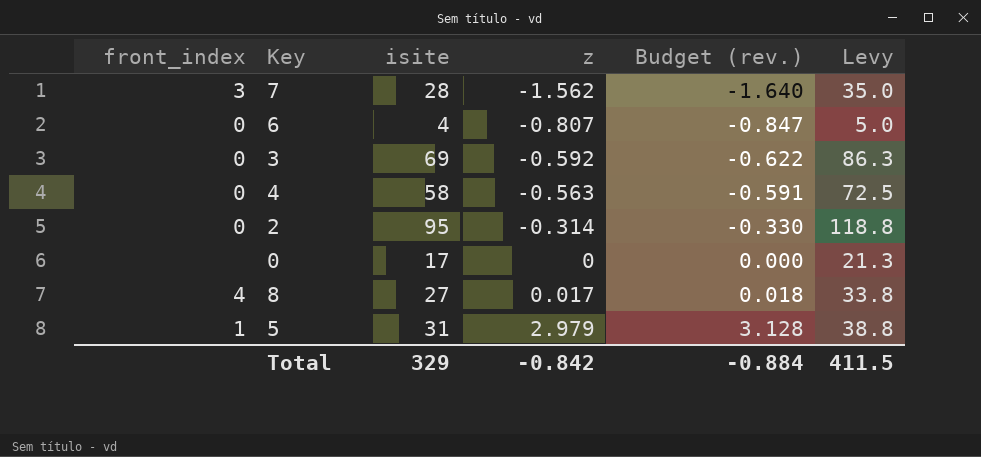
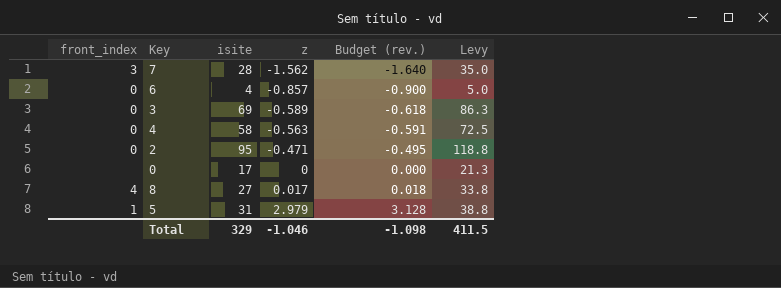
6 | z: -0.807 -> -0.857
6 | Budget (rev.): -0.847 -> -0.900
3 | z: -0.592 -> -0.589
3 | Budget (rev.): -0.622 -> -0.618
2 | z: -0.314 -> -0.471
2 | Budget (rev.): -0.330 -> -0.495
Total | z: -0.842 -> -1.046
Total | Budget (rev.): -0.884 -> -1.098

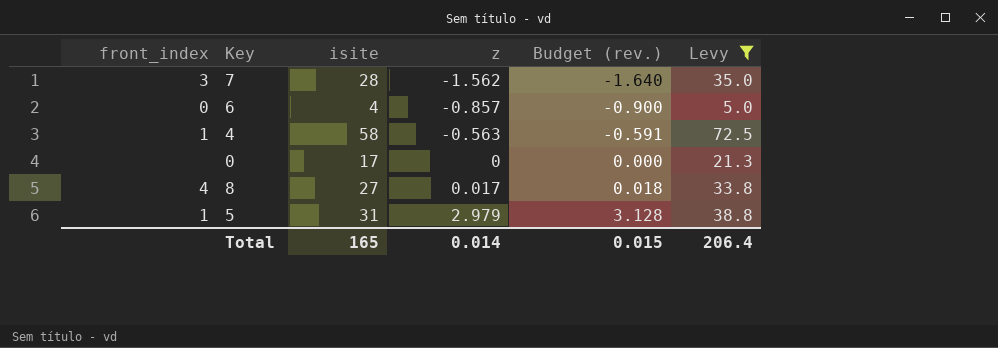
filter: none -> Levy <= 72.5
4 | front_index: 0 -> 1
Total | isite: 329 -> 165
Total | z: -1.046 -> 0.014
Total | Budget (rev.): -1.098 -> 0.015
Total | Levy: 411.5 -> 206.4

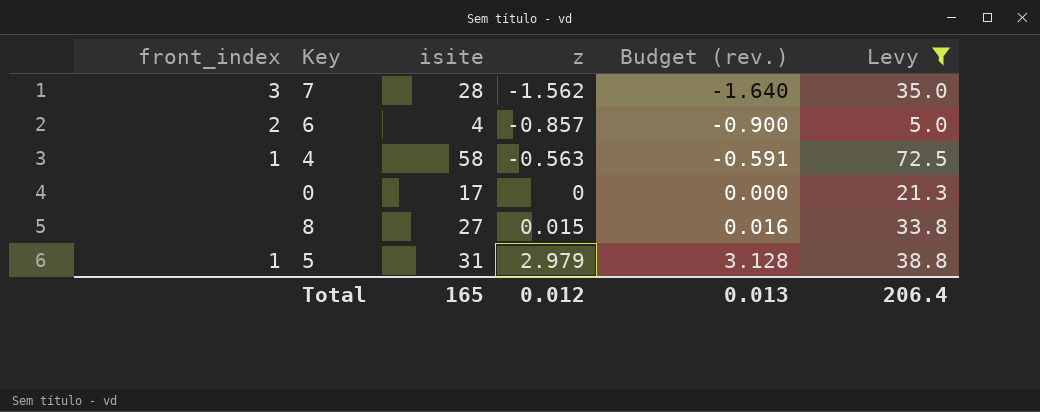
6 | front_index: 0 -> 2
8 | front_index: 4 -> none
8 | z: 0.017 -> 0.015
8 | Budget (rev.): 0.018 -> 0.016
Total | z: 0.014 -> 0.012
Total | Budget (rev.): 0.015 -> 0.013

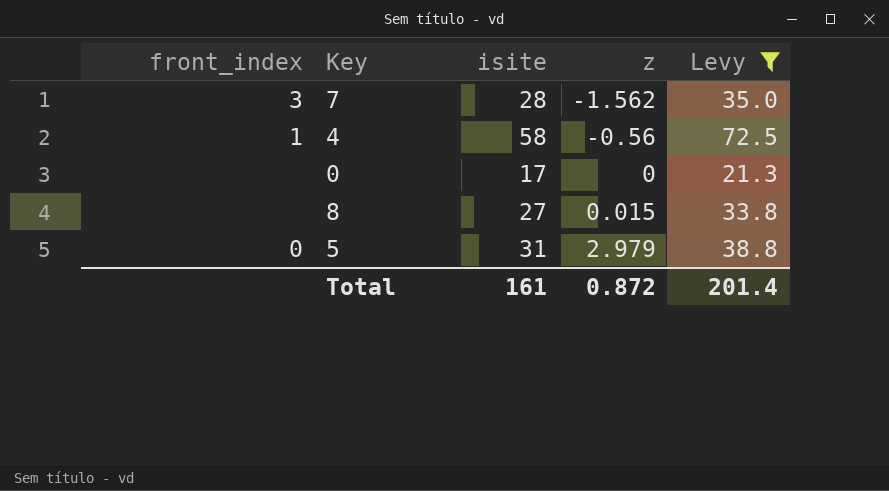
column Budget (rev.) | formula: [z] * 1.05 -> none
row 6: 2 | 4 | -0.857 | -0.900 | 5.0 -> none
4 | z: -0.563 -> -0.56
5 | front_index: 1 -> 0
Total | isite: 165 -> 161
Total | z: 0.012 -> 0.872
Total | Levy: 206.4 -> 201.4

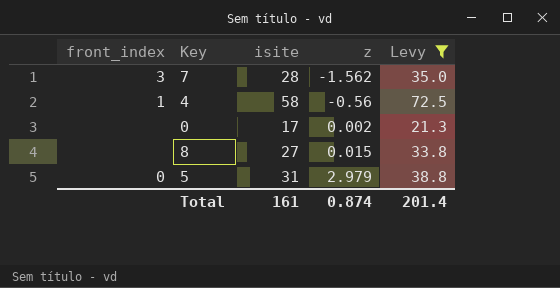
0 | z: 0 -> 0.002
Total | z: 0.872 -> 0.874

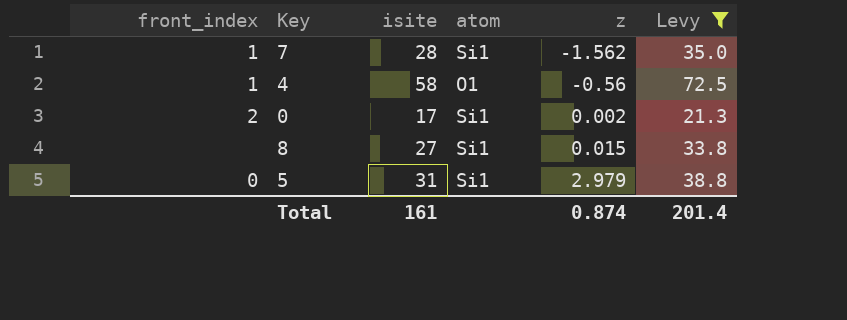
column atom | position: none -> 4
7 | front_index: 3 -> 1
0 | front_index: none -> 2

